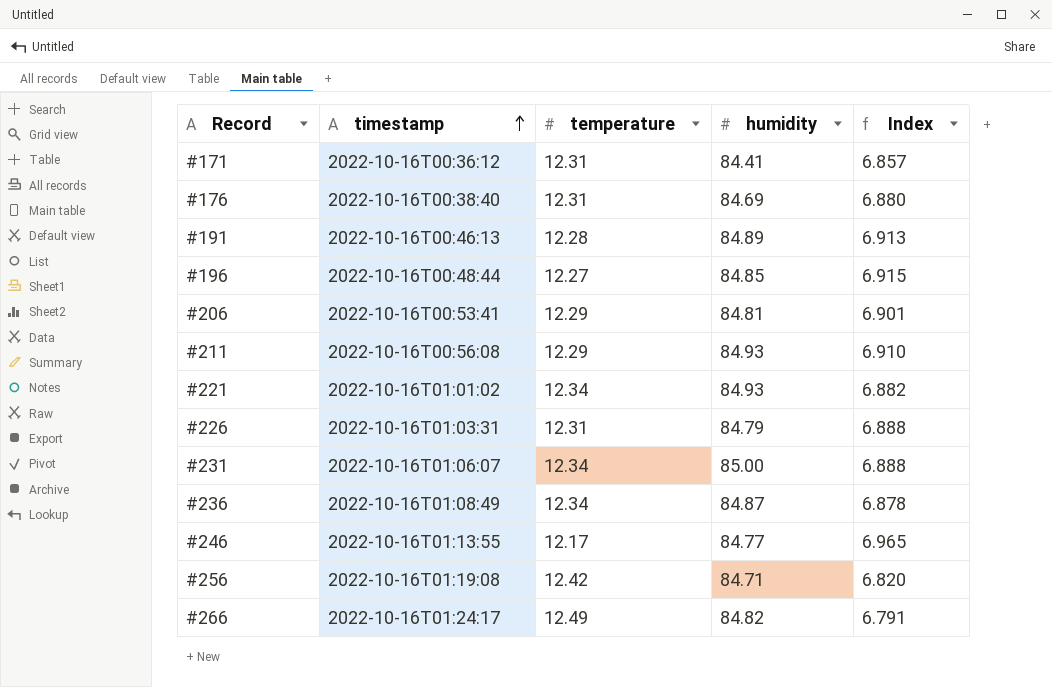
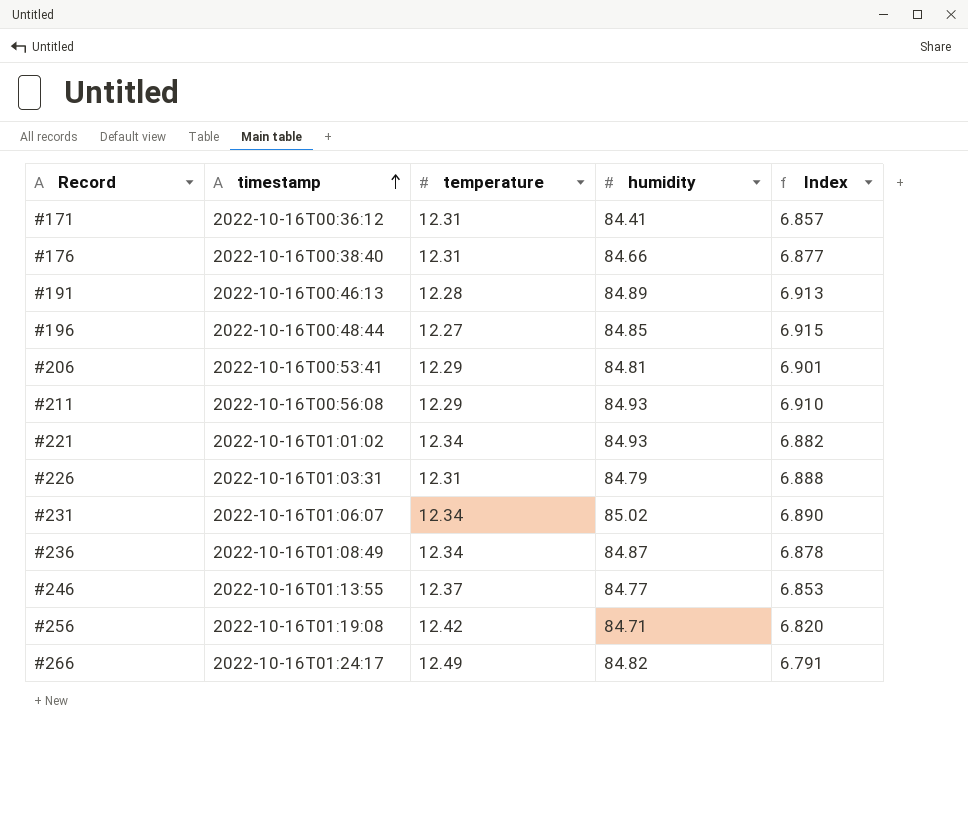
#176 | humidity: 84.69 -> 84.66
#176 | Index: 6.880 -> 6.877
#231 | humidity: 85.00 -> 85.02
#231 | Index: 6.888 -> 6.890
#246 | temperature: 12.17 -> 12.37
#246 | Index: 6.965 -> 6.853

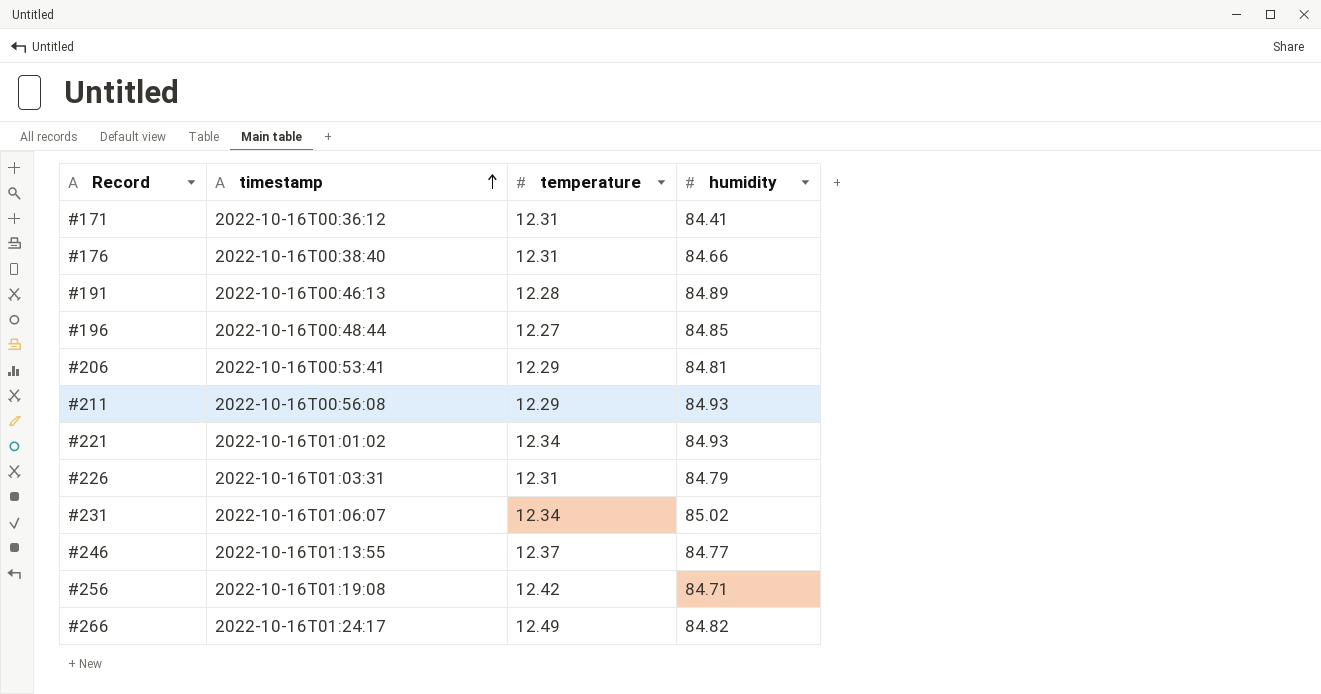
column Index | formula: [humidity] / [temperature] -> none
row #236: 2022-10-16T01:08:49 | 12.34 | 84.87 | 6.878 -> none

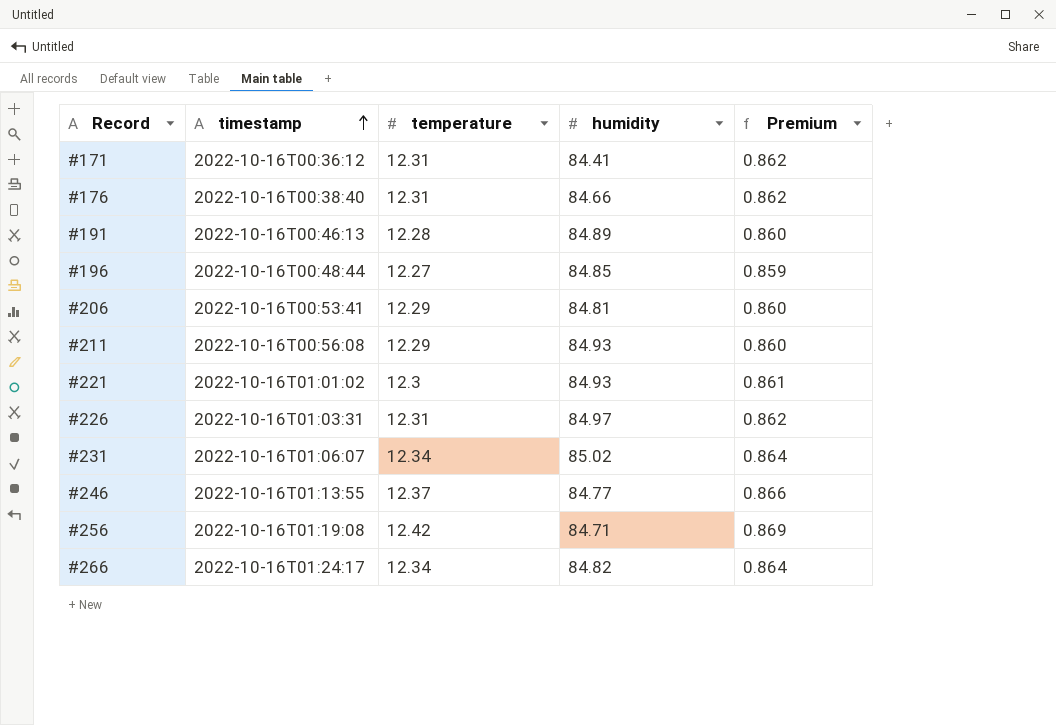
column Premium | formula: none -> [temperature] * 0.07
#221 | temperature: 12.34 -> 12.3
#226 | humidity: 84.79 -> 84.97
#266 | temperature: 12.49 -> 12.34

